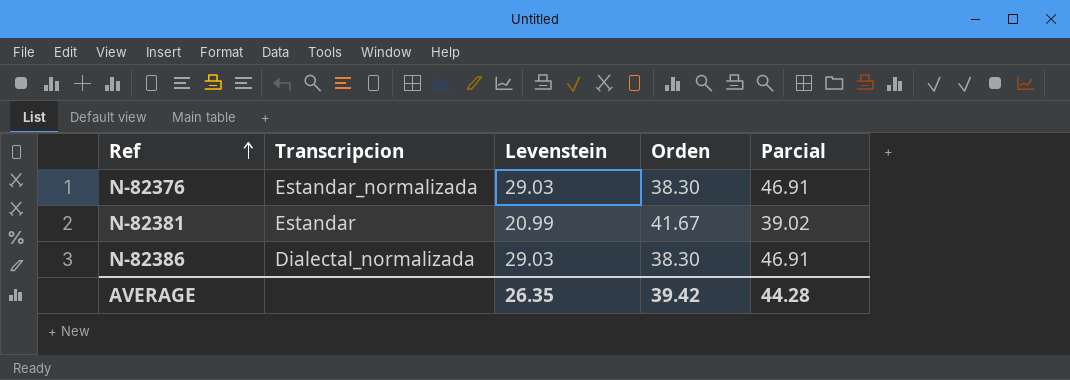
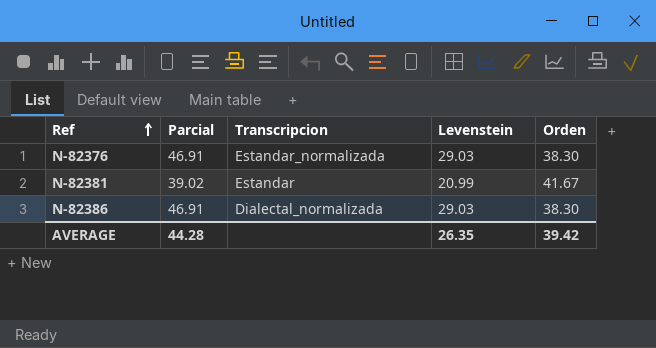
column Parcial | position: 5 -> 2

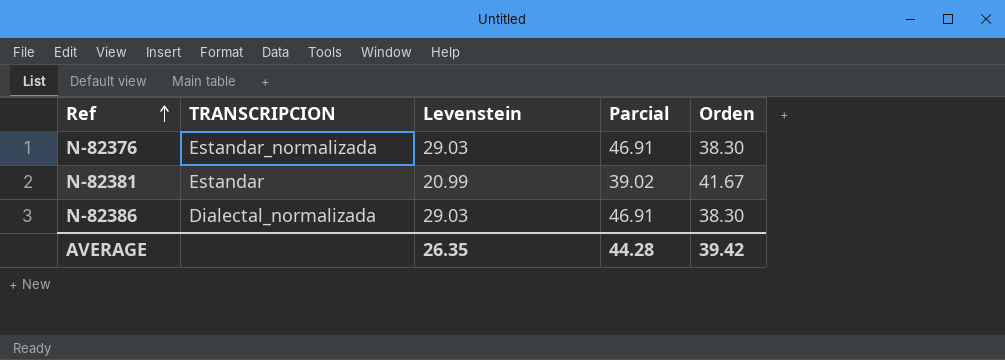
column name: Transcripcion -> TRANSCRIPCION
column Parcial | position: 2 -> 4

